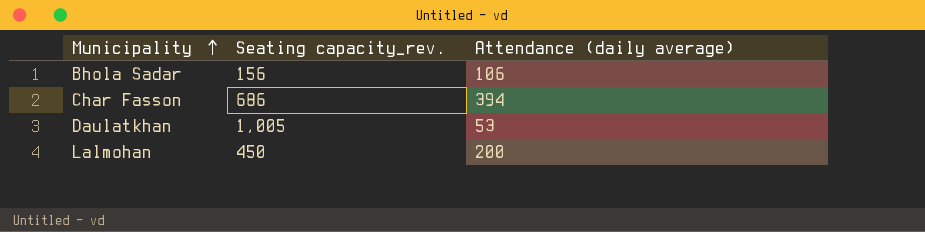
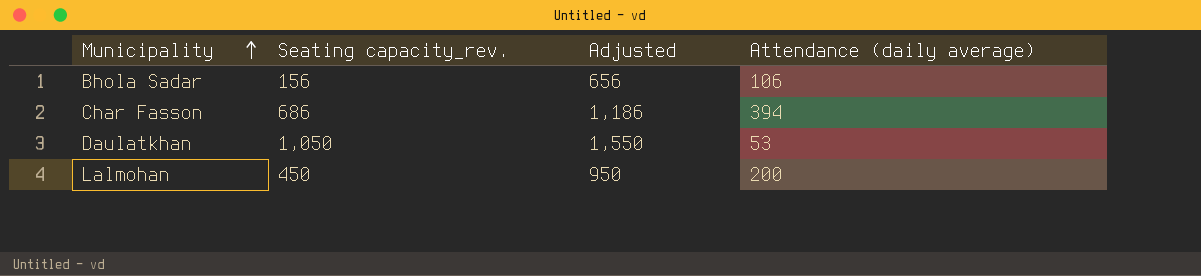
column Adjusted | formula: none -> [Seating capacity_rev.] + 500
Daulatkhan | Seating capacity_rev.: 1,005 -> 1,050

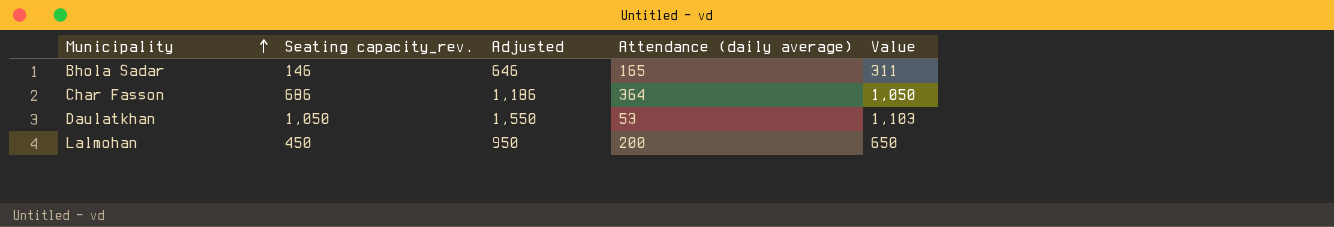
column Value | formula: none -> [Seating capacity_rev.] + [Attendance (daily average)]
Bhola Sadar | Seating capacity_rev.: 156 -> 146
Bhola Sadar | Adjusted: 656 -> 646
Bhola Sadar | Attendance (daily average): 106 -> 165
Char Fasson | Attendance (daily average): 394 -> 364

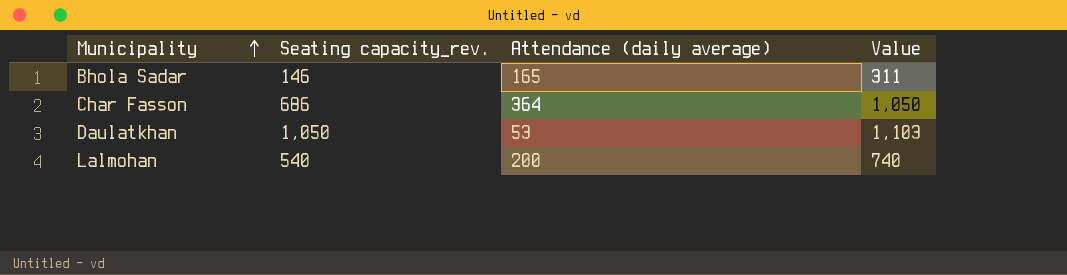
column Adjusted | formula: [Seating capacity_rev.] + 500 -> none
Lalmohan | Seating capacity_rev.: 450 -> 540
Lalmohan | Value: 650 -> 740

